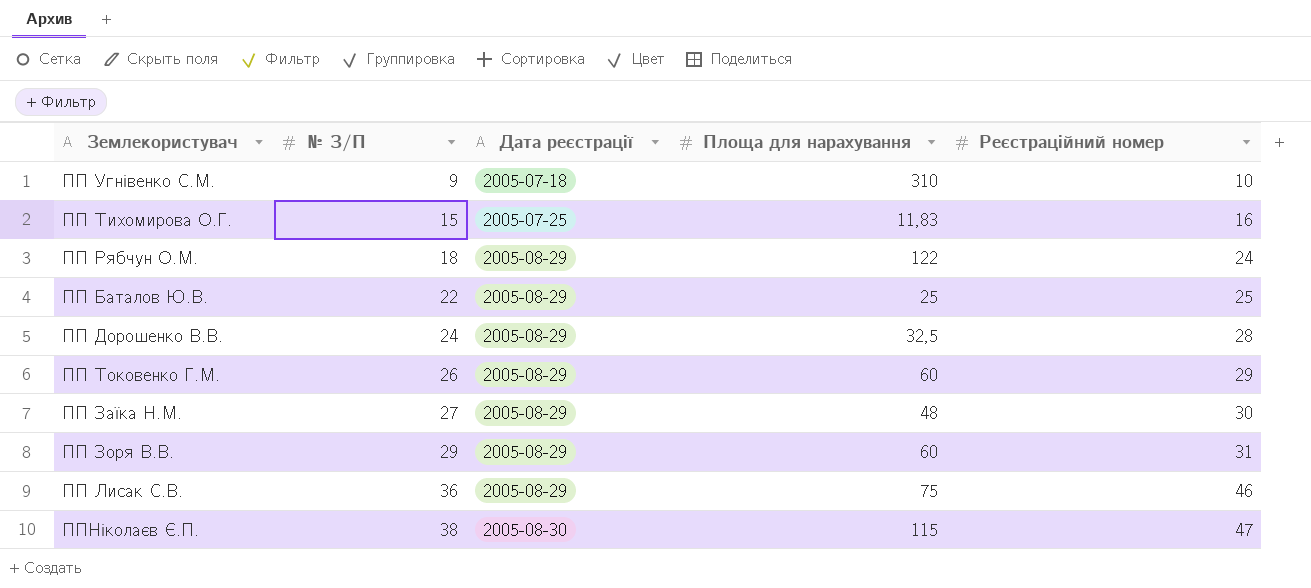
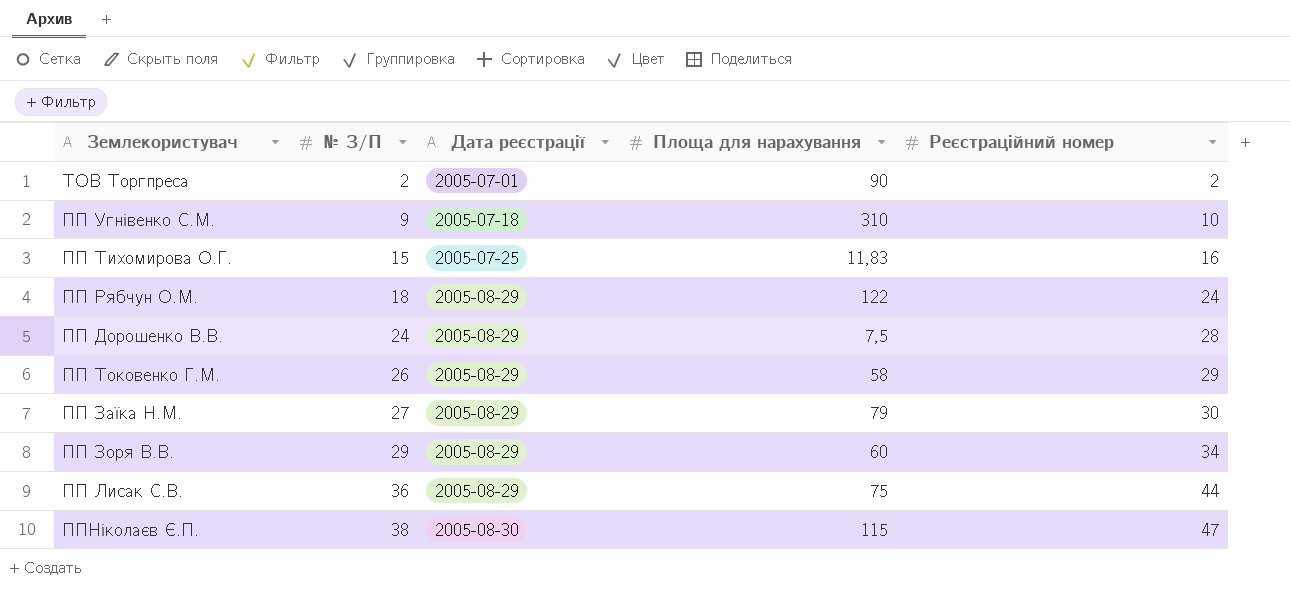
row ПП Баталов Ю.В.: 22 | 2005-08-29 | 25 | 25 -> none
row ТОВ Торгпреса: none -> 2 | 2005-07-01 | 90 | 2
ПП Дорошенко В.В. | Площа для нарахування: 32,5 -> 7,5
ПП Токовенко Г.М. | Площа для нарахування: 60 -> 58
ПП Заїка Н.М. | Площа для нарахування: 48 -> 79
ПП Зоря В.В. | Реєстраційний номер: 31 -> 34
ПП Лисак С.В. | Реєстраційний номер: 46 -> 44

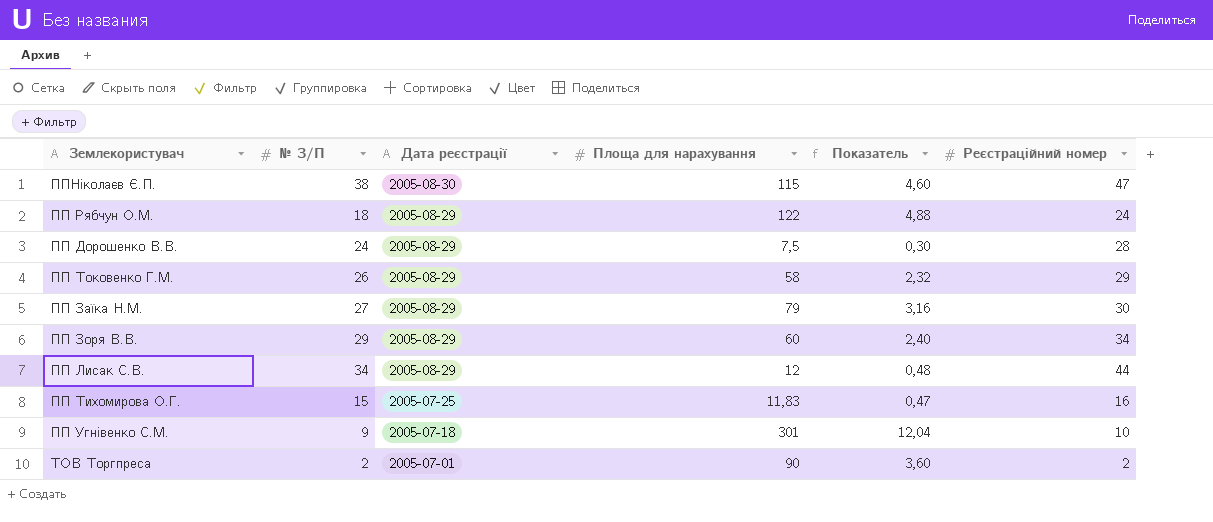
row order: № З/П ascending -> Дата реєстрації descending
column Показатель | formula: none -> [Площа для нарахування] * 0,04
ПП Лисак С.В. | № З/П: 36 -> 34
ПП Лисак С.В. | Площа для нарахування: 75 -> 12
ПП Угнівенко С.М. | Площа для нарахування: 310 -> 301

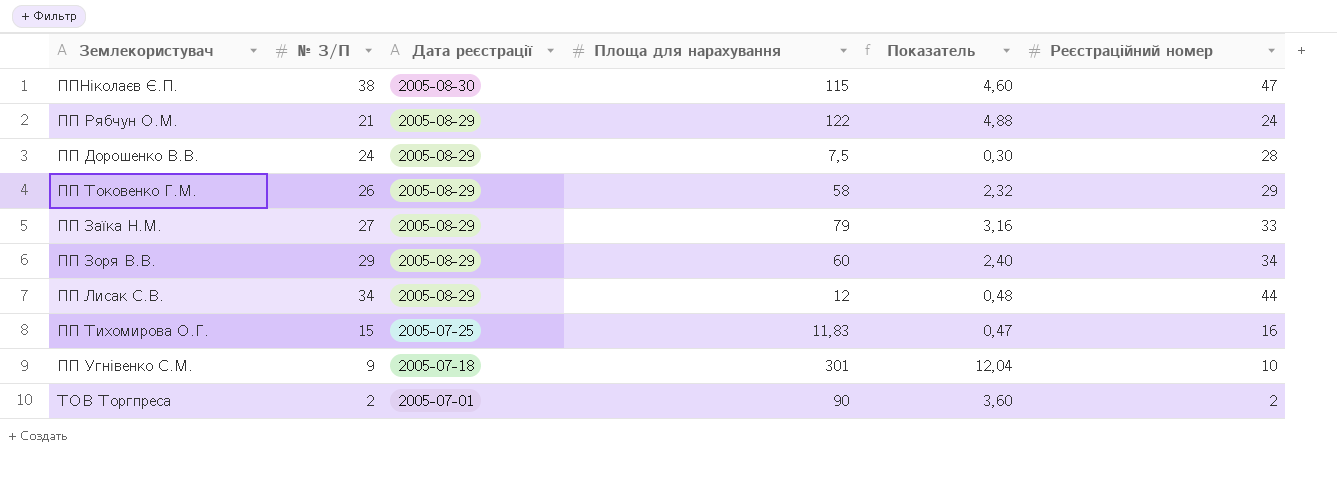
ПП Рябчун О.М. | № З/П: 18 -> 21
ПП Заїка Н.М. | Реєстраційний номер: 30 -> 33

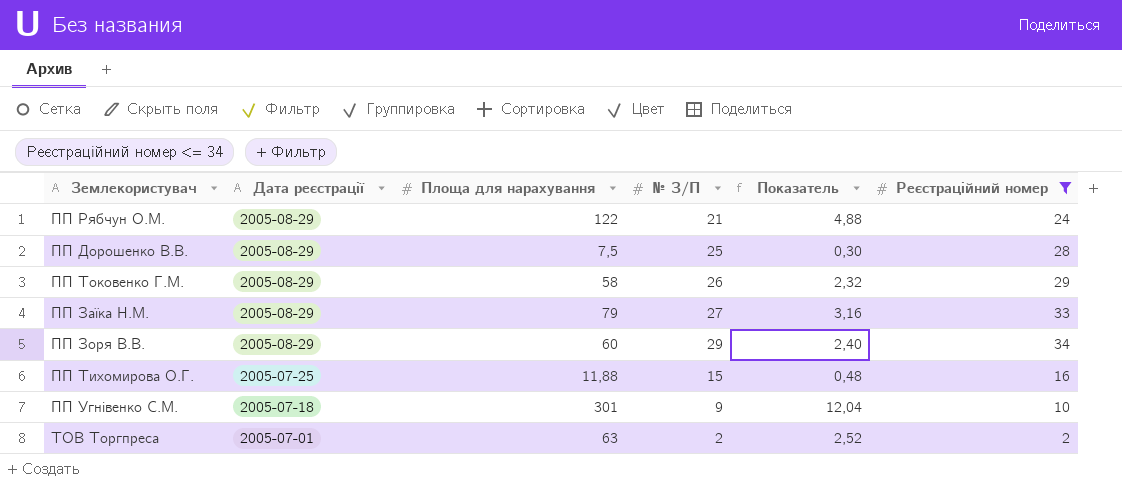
filter: none -> Реєстраційний номер <= 34
column № З/П | position: 2 -> 4
ПП Дорошенко В.В. | № З/П: 24 -> 25
ПП Тихомирова О.Г. | Площа для нарахування: 11,83 -> 11,88
ПП Тихомирова О.Г. | Показатель: 0,47 -> 0,48
ТОВ Торгпреса | Площа для нарахування: 90 -> 63
ТОВ Торгпреса | Показатель: 3,60 -> 2,52

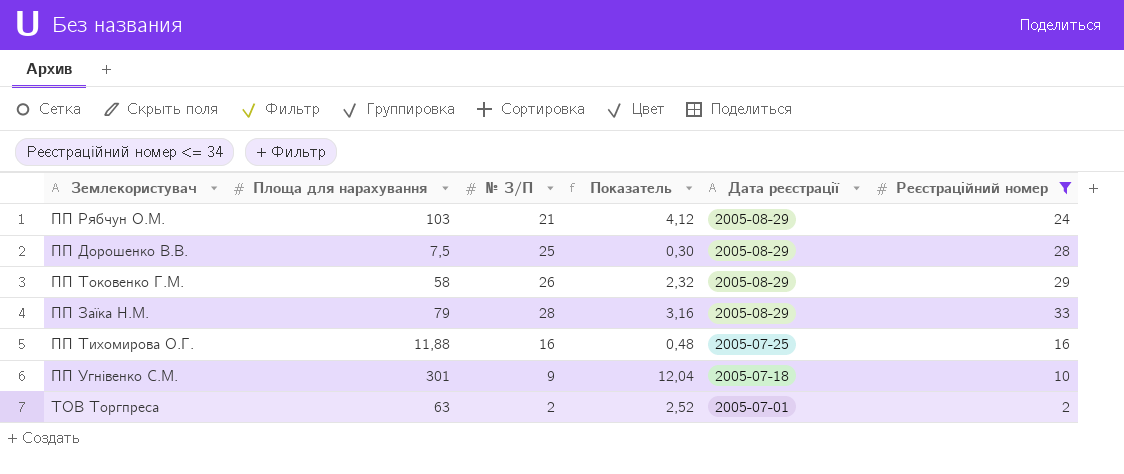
column Дата реєстрації | position: 2 -> 5
row ПП Зоря В.В.: 2005-08-29 | 60 | 29 | 2,40 | 34 -> none
ПП Рябчун О.М. | Площа для нарахування: 122 -> 103
ПП Рябчун О.М. | Показатель: 4,88 -> 4,12
ПП Заїка Н.М. | № З/П: 27 -> 28
ПП Тихомирова О.Г. | № З/П: 15 -> 16

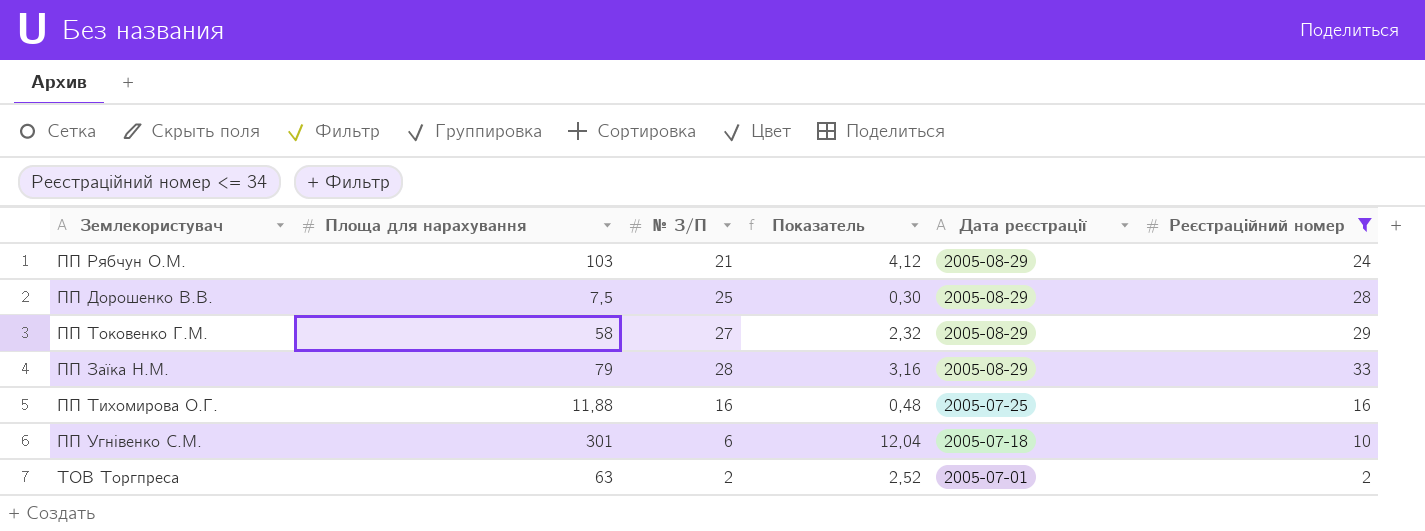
ПП Токовенко Г.М. | № З/П: 26 -> 27
ПП Угнівенко С.М. | № З/П: 9 -> 6

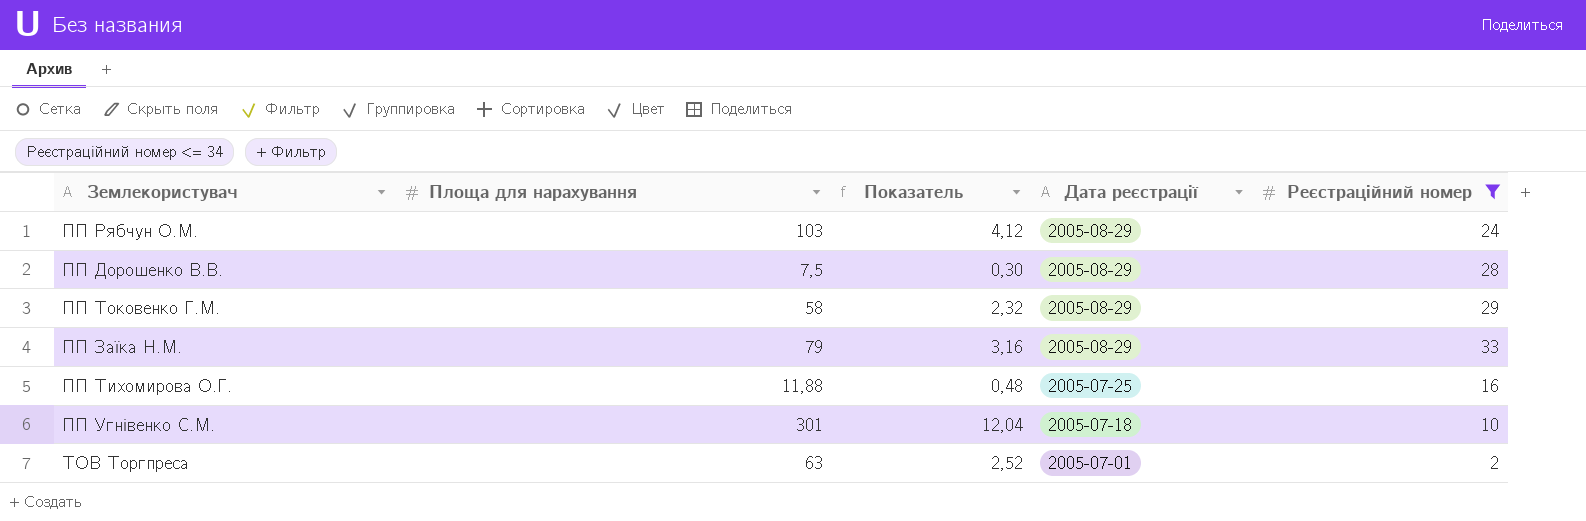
column № З/П | position: 3 -> none

